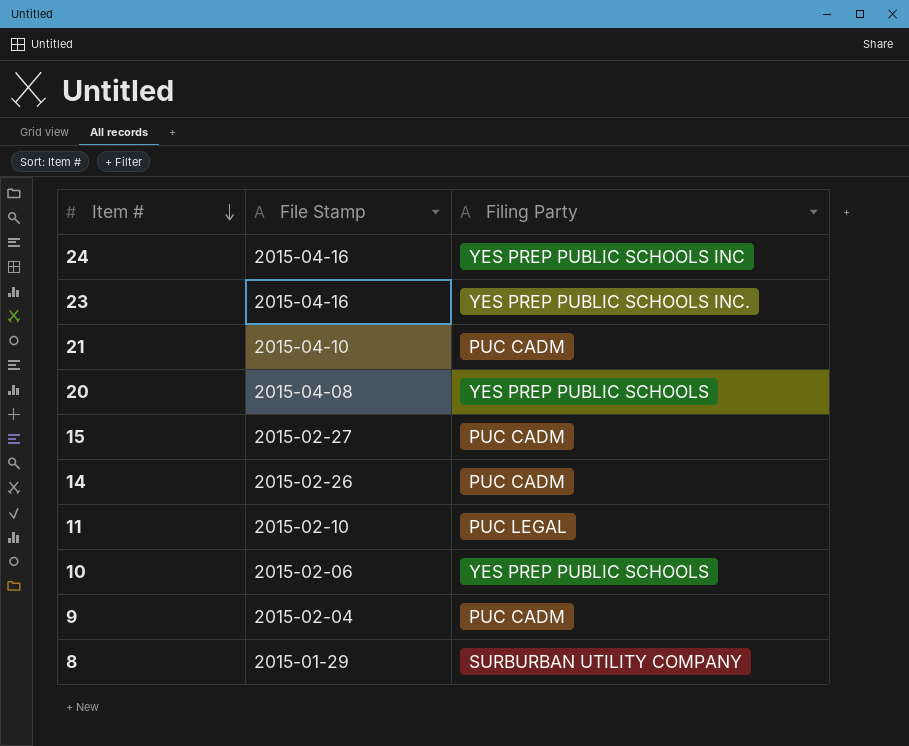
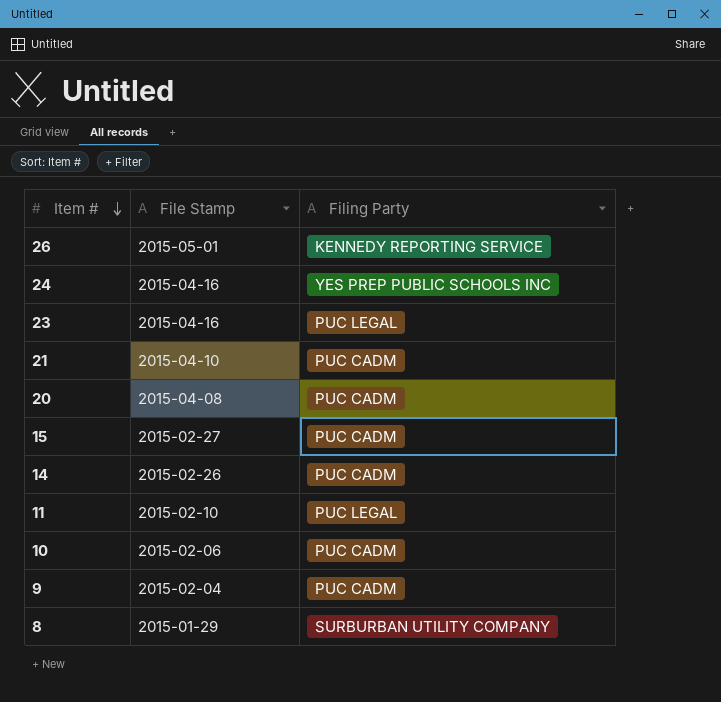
row 26: none -> 2015-05-01 | KENNEDY REPORTING SERVICE
23 | Filing Party: YES PREP PUBLIC SCHOOLS INC. -> PUC LEGAL
20 | Filing Party: YES PREP PUBLIC SCHOOLS -> PUC CADM
10 | Filing Party: YES PREP PUBLIC SCHOOLS -> PUC CADM

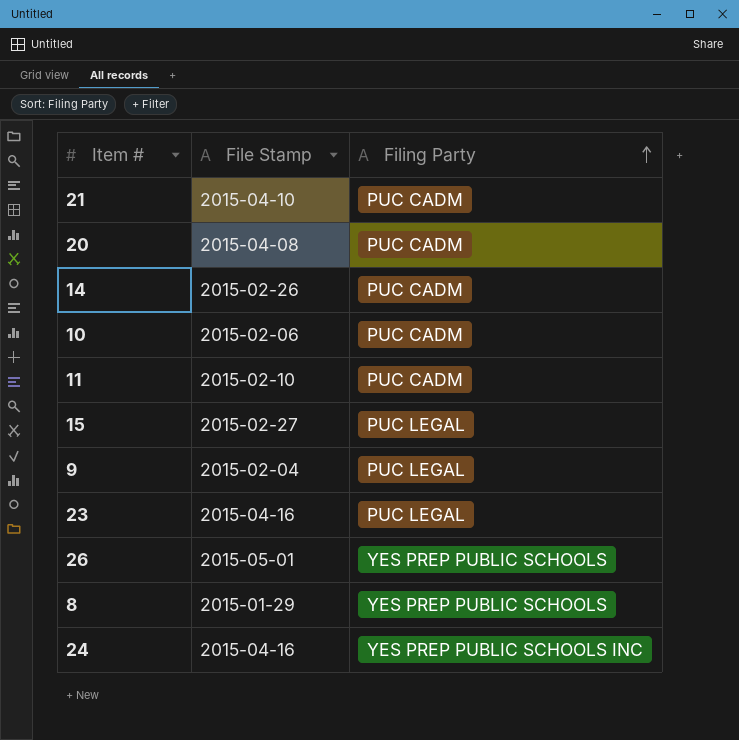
row order: Item # descending -> Filing Party ascending
11 | Filing Party: PUC LEGAL -> PUC CADM
15 | Filing Party: PUC CADM -> PUC LEGAL
9 | Filing Party: PUC CADM -> PUC LEGAL
26 | Filing Party: KENNEDY REPORTING SERVICE -> YES PREP PUBLIC SCHOOLS
8 | Filing Party: SURBURBAN UTILITY COMPANY -> YES PREP PUBLIC SCHOOLS

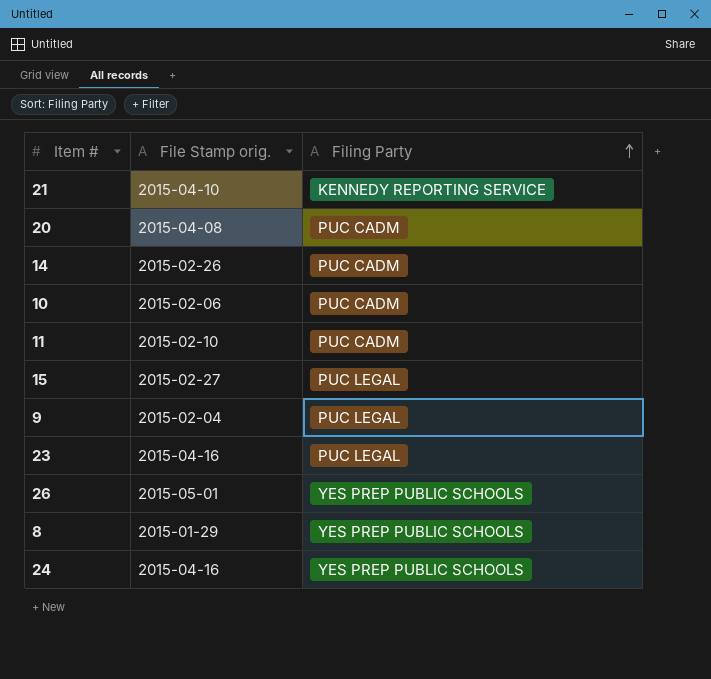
column name: File Stamp -> File Stamp orig.
21 | Filing Party: PUC CADM -> KENNEDY REPORTING SERVICE
24 | Filing Party: YES PREP PUBLIC SCHOOLS INC -> YES PREP PUBLIC SCHOOLS

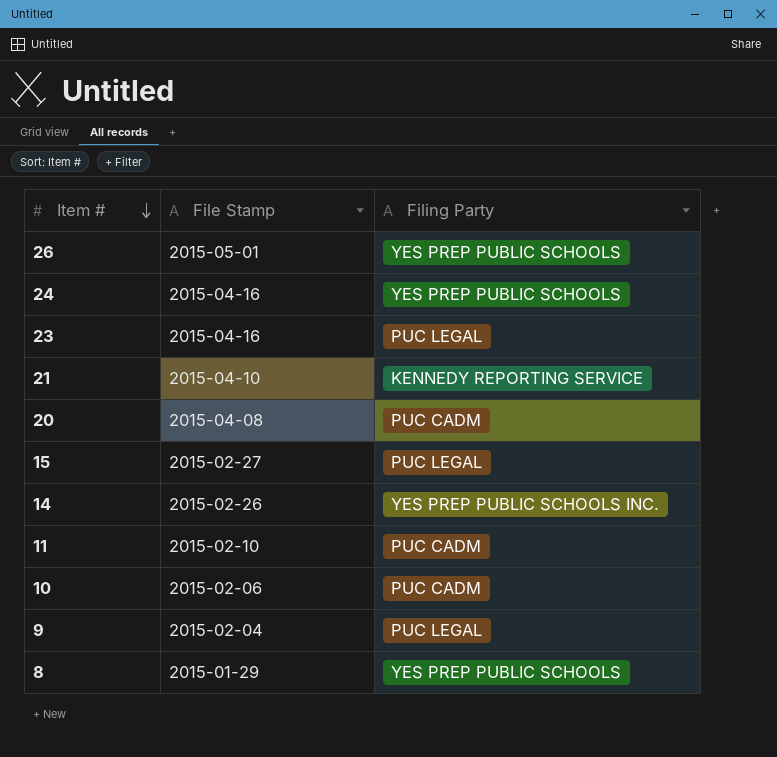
row order: Filing Party ascending -> Item # descending
column name: File Stamp orig. -> File Stamp
14 | Filing Party: PUC CADM -> YES PREP PUBLIC SCHOOLS INC.

